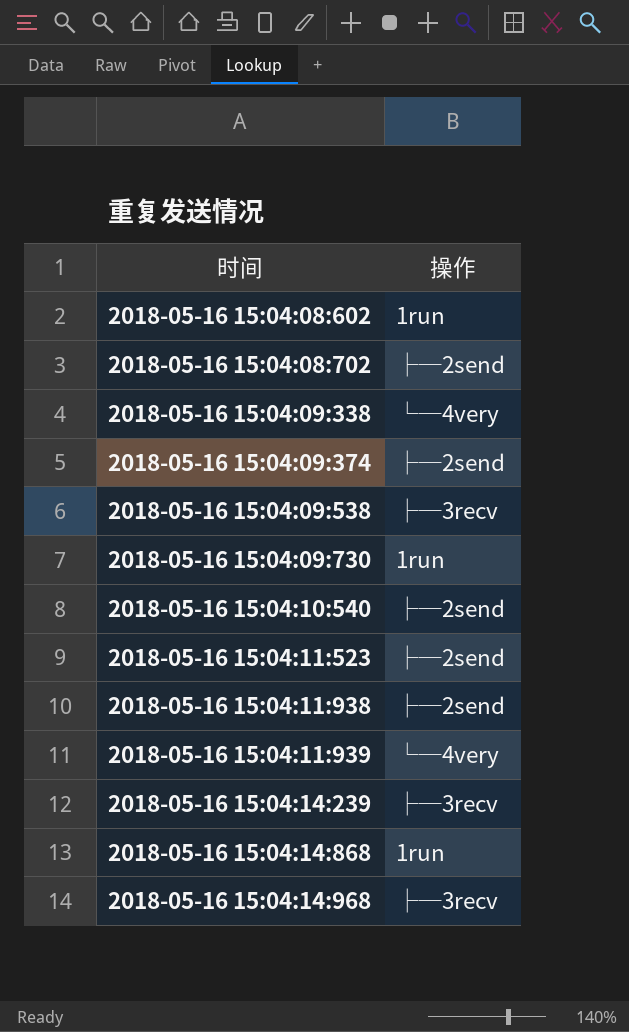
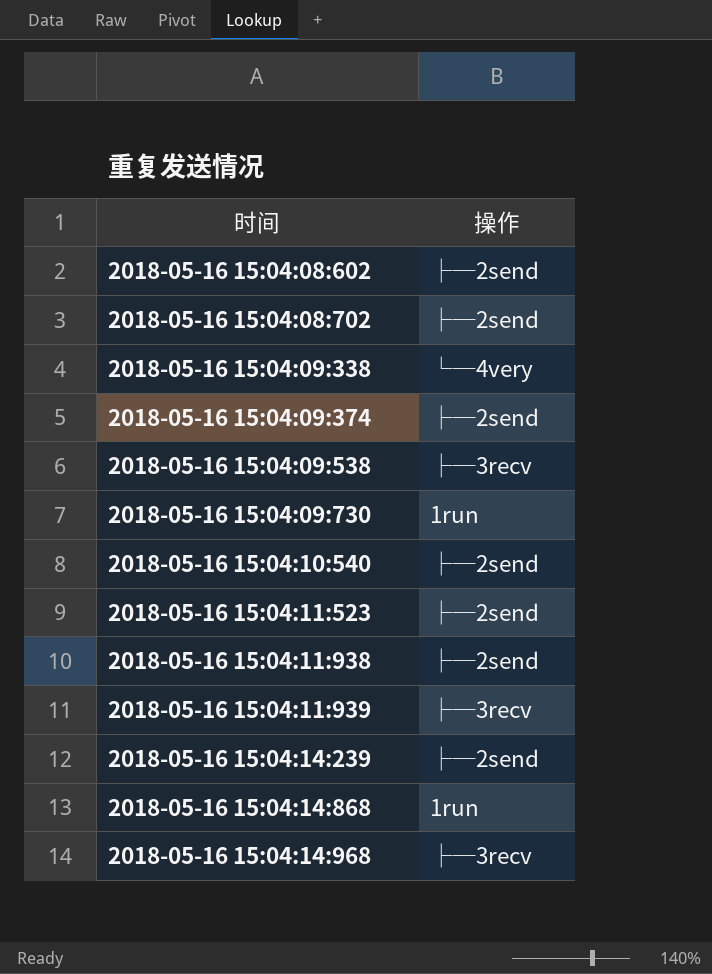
2018-05-16 15:04:08:602 | 操作: 1run -> ├─2send
2018-05-16 15:04:11:939 | 操作: └─4very -> ├─3recv
2018-05-16 15:04:14:239 | 操作: ├─3recv -> ├─2send

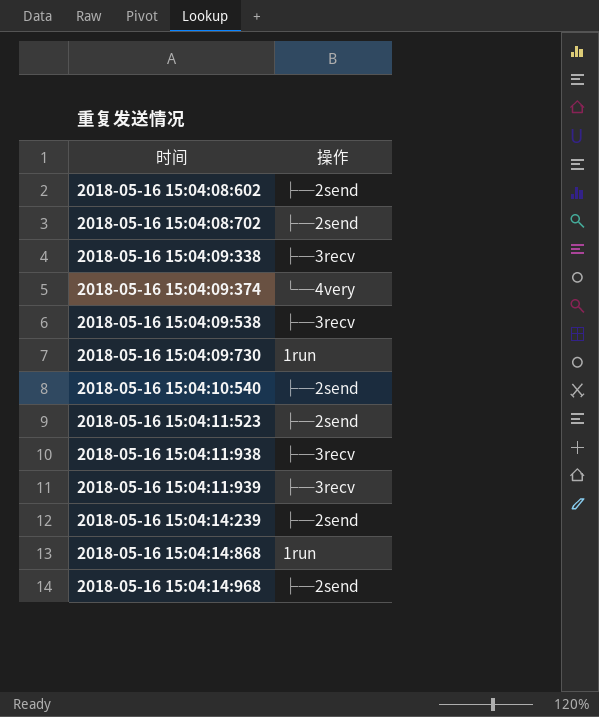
2018-05-16 15:04:09:338 | 操作: └─4very -> ├─3recv
2018-05-16 15:04:09:374 | 操作: ├─2send -> └─4very
2018-05-16 15:04:11:938 | 操作: ├─2send -> ├─3recv
2018-05-16 15:04:14:968 | 操作: ├─3recv -> ├─2send

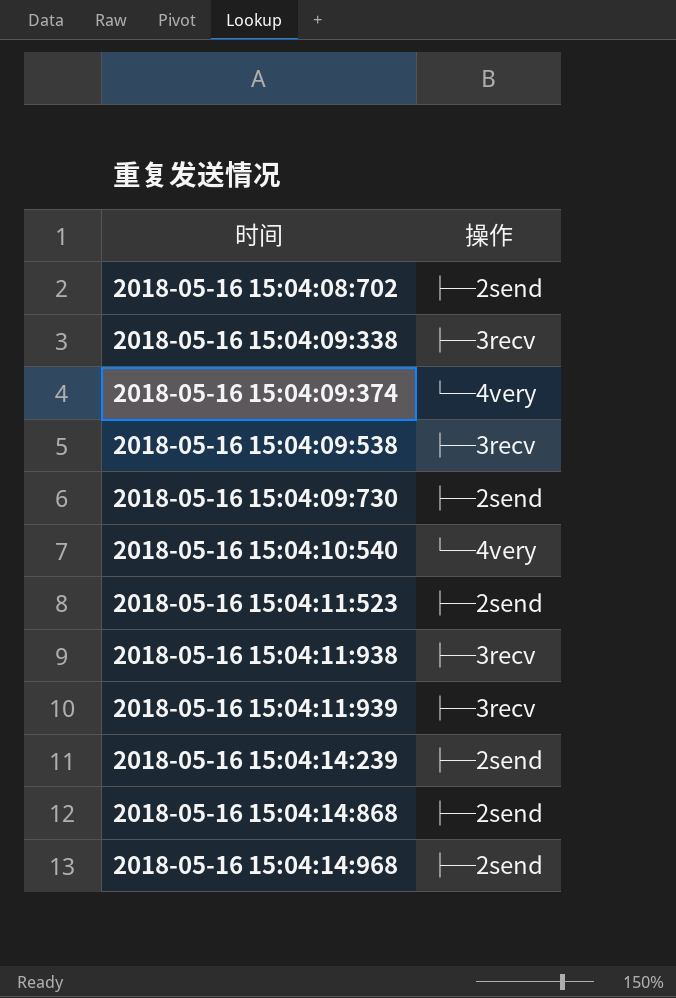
row 2018-05-16 15:04:08:602: ├─2send -> none
2018-05-16 15:04:09:730 | 操作: 1run -> ├─2send
2018-05-16 15:04:10:540 | 操作: ├─2send -> └─4very
2018-05-16 15:04:14:868 | 操作: 1run -> ├─2send

